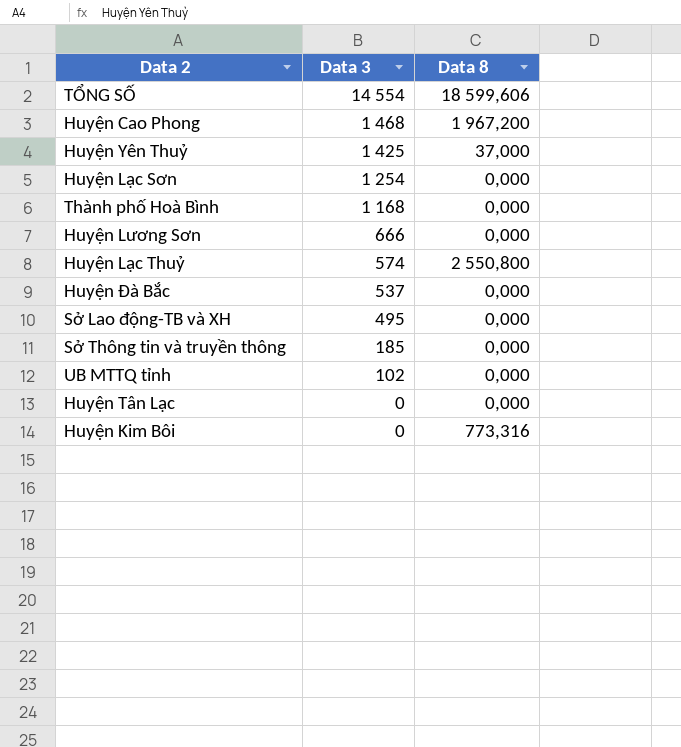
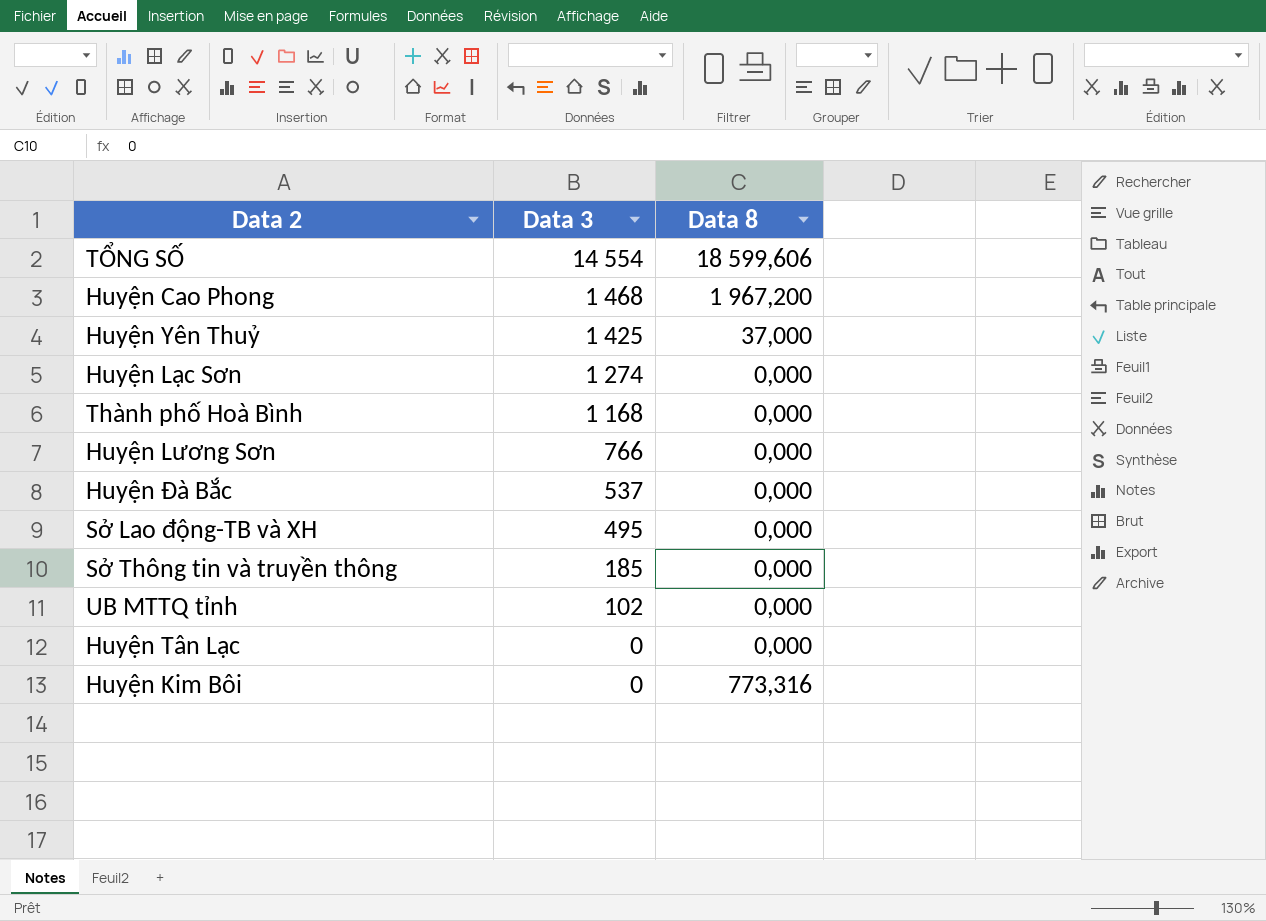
row Huyện Lạc Thuỷ: 574 | 2 550,800 -> none
Huyện Lạc Sơn | Data 3: 1 254 -> 1 274
Huyện Lương Sơn | Data 3: 666 -> 766

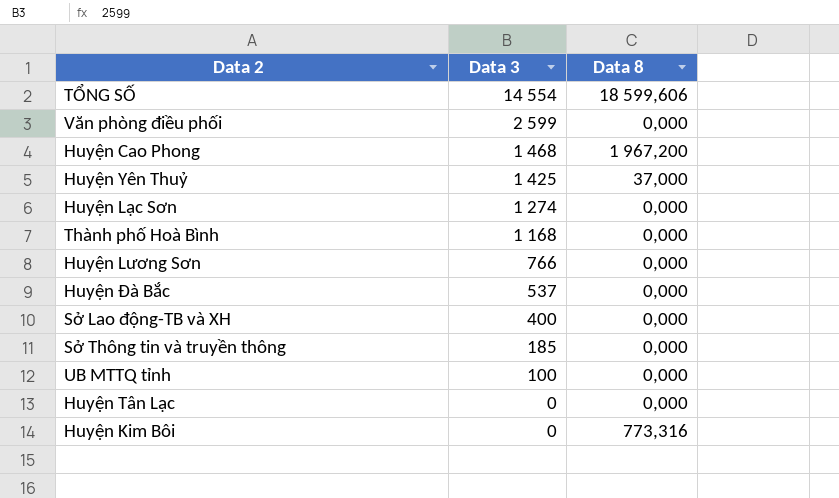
row Văn phòng điều phối: none -> 2 599 | 0,000
Sở Lao động-TB và XH | Data 3: 495 -> 400
UB MTTQ tỉnh | Data 3: 102 -> 100

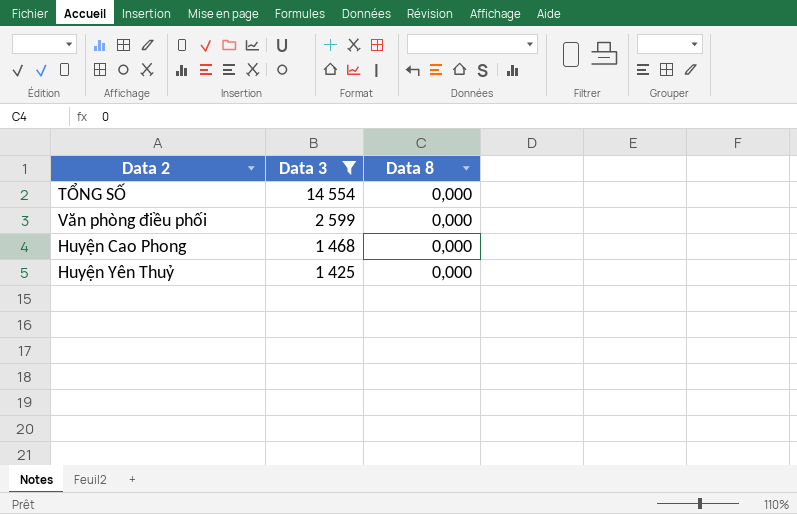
filter: none -> Data 3 >= 1 425
TỔNG SỐ | Data 8: 18 599,606 -> 0,000
Huyện Cao Phong | Data 8: 1 967,200 -> 0,000
Huyện Yên Thuỷ | Data 8: 37,000 -> 0,000

